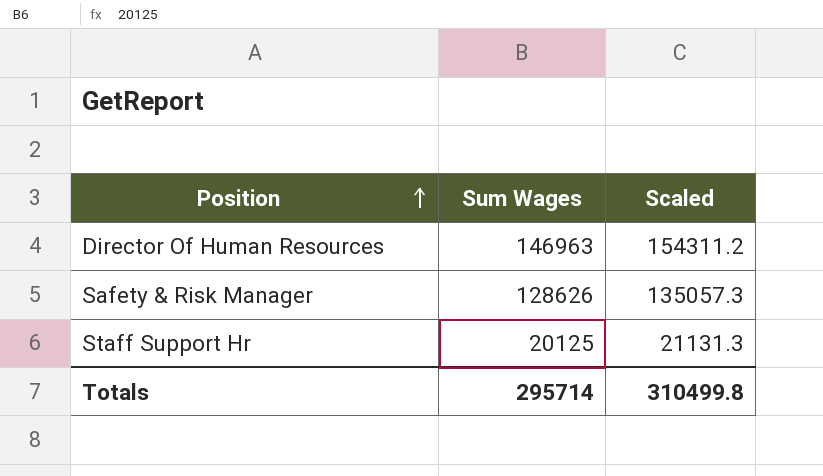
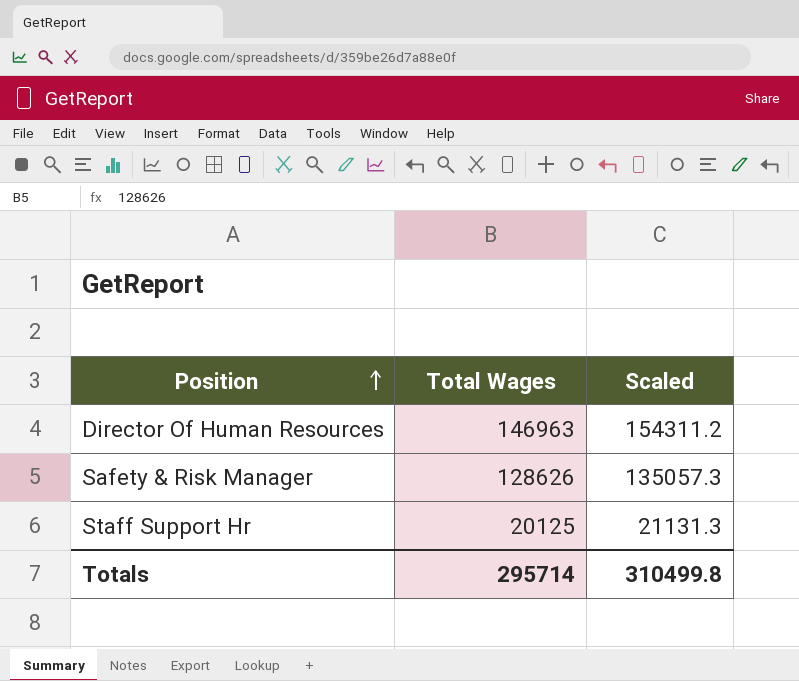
column name: Sum Wages -> Total Wages

